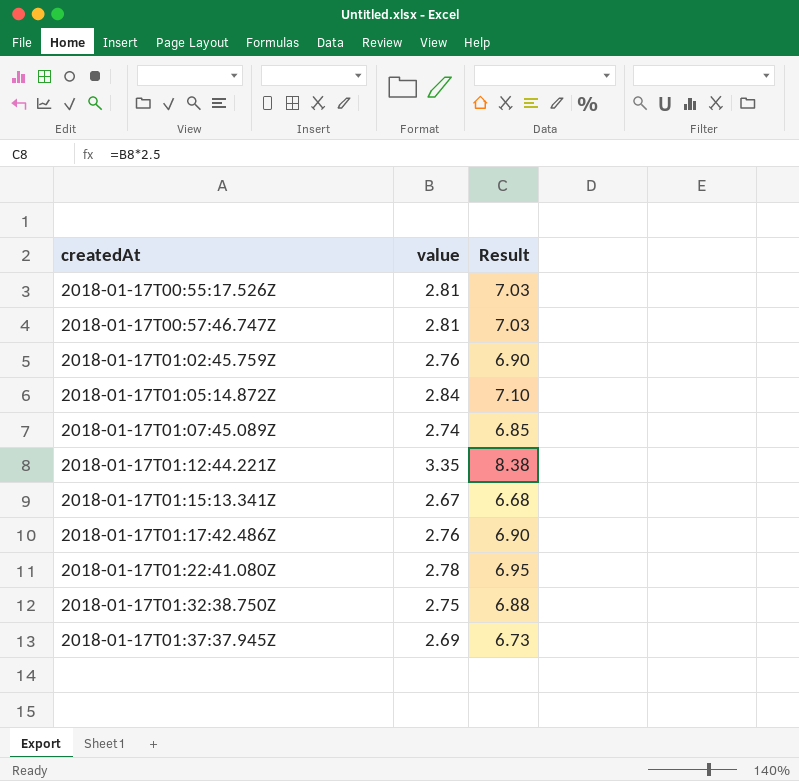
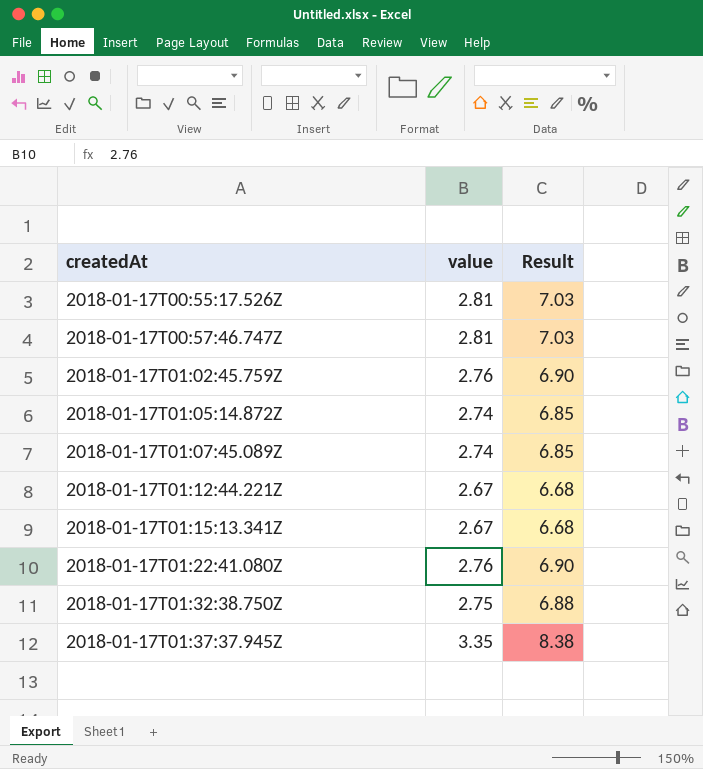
row 2018-01-17T01:17:42.486Z: 2.76 | 6.90 -> none
2018-01-17T01:05:14.872Z | value: 2.84 -> 2.74
2018-01-17T01:05:14.872Z | Result: 7.10 -> 6.85
2018-01-17T01:12:44.221Z | value: 3.35 -> 2.67
2018-01-17T01:12:44.221Z | Result: 8.38 -> 6.68
2018-01-17T01:22:41.080Z | value: 2.78 -> 2.76
2018-01-17T01:22:41.080Z | Result: 6.95 -> 6.90
2018-01-17T01:37:37.945Z | value: 2.69 -> 3.35
2018-01-17T01:37:37.945Z | Result: 6.73 -> 8.38

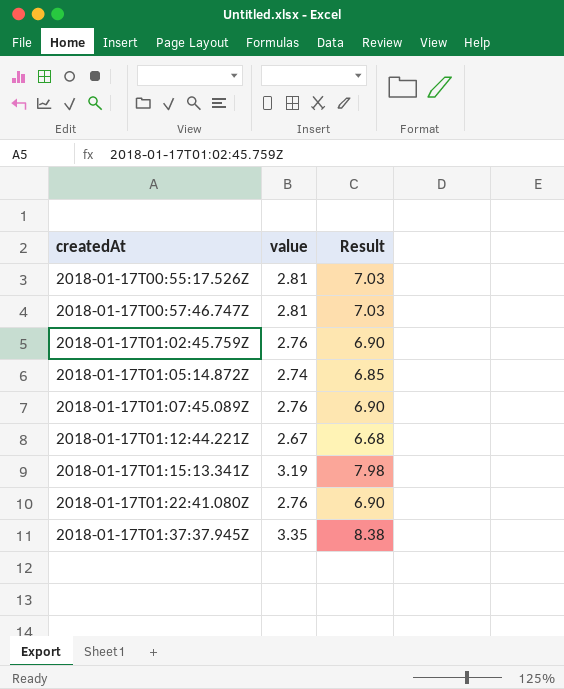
row 2018-01-17T01:32:38.750Z: 2.75 | 6.88 -> none
2018-01-17T01:07:45.089Z | value: 2.74 -> 2.76
2018-01-17T01:07:45.089Z | Result: 6.85 -> 6.90
2018-01-17T01:15:13.341Z | value: 2.67 -> 3.19
2018-01-17T01:15:13.341Z | Result: 6.68 -> 7.98

